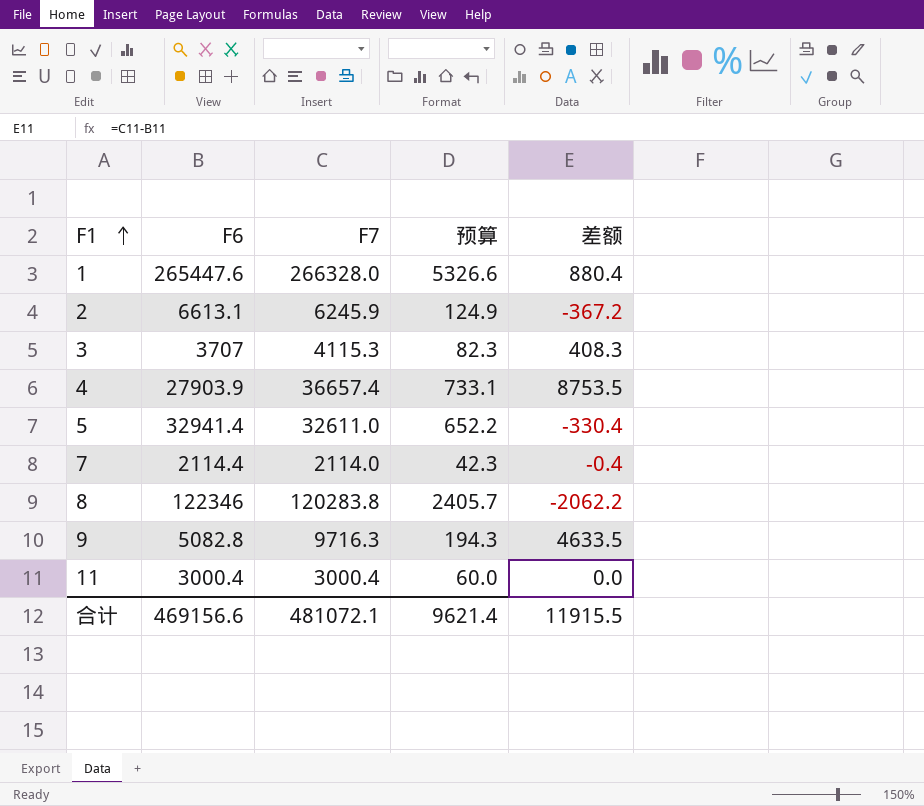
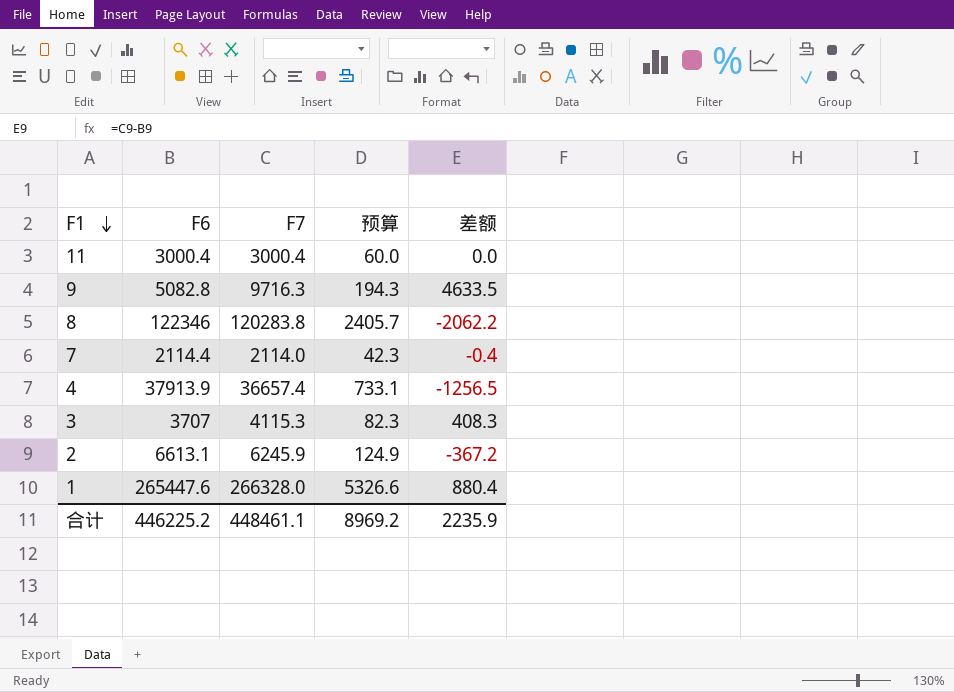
row order: F1 ascending -> F1 descending
row 5: 32941.4 | 32611.0 | 652.2 | -330.4 -> none
4 | F6: 27903.9 -> 37913.9
4 | 差额: 8753.5 -> -1256.5
合计 | F6: 469156.6 -> 446225.2
合计 | F7: 481072.1 -> 448461.1
合计 | 预算: 9621.4 -> 8969.2
合计 | 差额: 11915.5 -> 2235.9

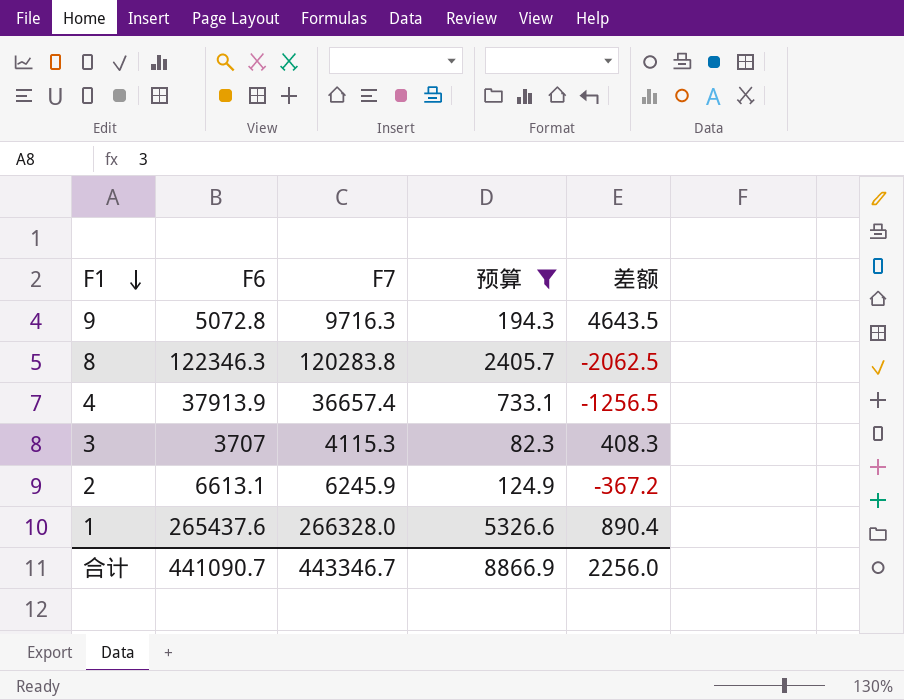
filter: none -> 预算 >= 82.3
9 | F6: 5082.8 -> 5072.8
9 | 差额: 4633.5 -> 4643.5
8 | F6: 122346 -> 122346.3
8 | 差额: -2062.2 -> -2062.5
1 | F6: 265447.6 -> 265437.6
1 | 差额: 880.4 -> 890.4
合计 | F6: 446225.2 -> 441090.7
合计 | F7: 448461.1 -> 443346.7
合计 | 预算: 8969.2 -> 8866.9
合计 | 差额: 2235.9 -> 2256.0

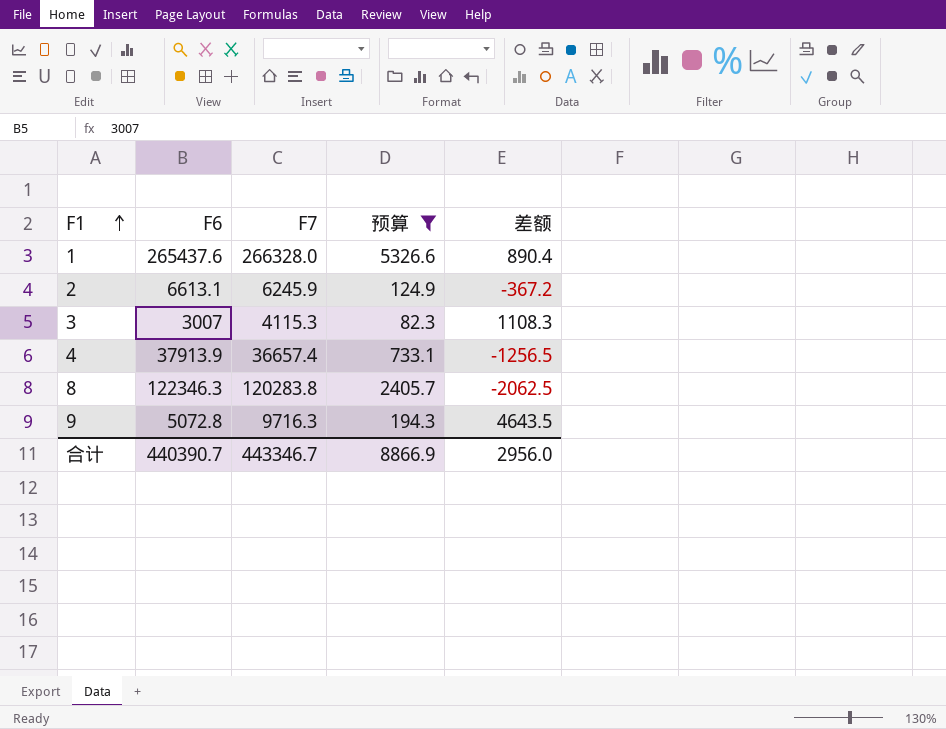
row order: F1 descending -> F1 ascending
3 | F6: 3707 -> 3007
3 | 差额: 408.3 -> 1108.3
合计 | F6: 441090.7 -> 440390.7
合计 | 差额: 2256.0 -> 2956.0

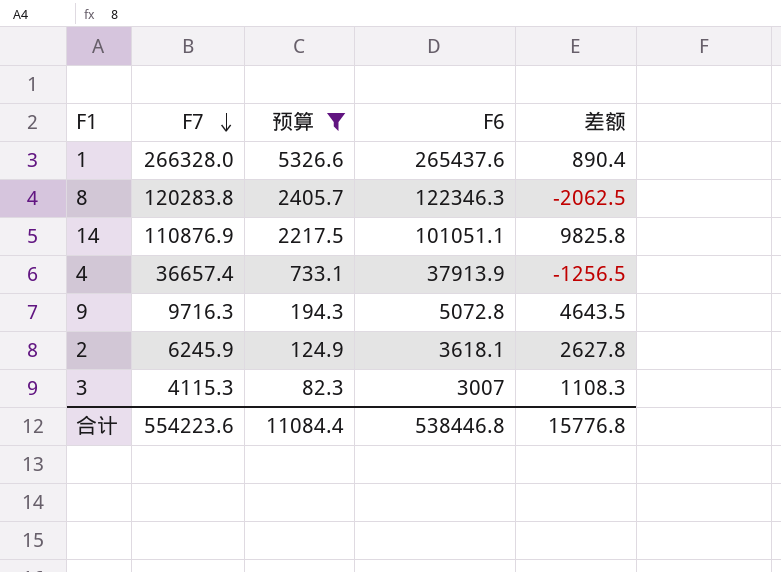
row order: F1 ascending -> F7 descending
column F6 | position: 2 -> 4
row 14: none -> 110876.9 | 2217.5 | 101051.1 | 9825.8
2 | F6: 6613.1 -> 3618.1
2 | 差额: -367.2 -> 2627.8
合计 | F7: 443346.7 -> 554223.6
合计 | 预算: 8866.9 -> 11084.4
合计 | F6: 440390.7 -> 538446.8
合计 | 差额: 2956.0 -> 15776.8

